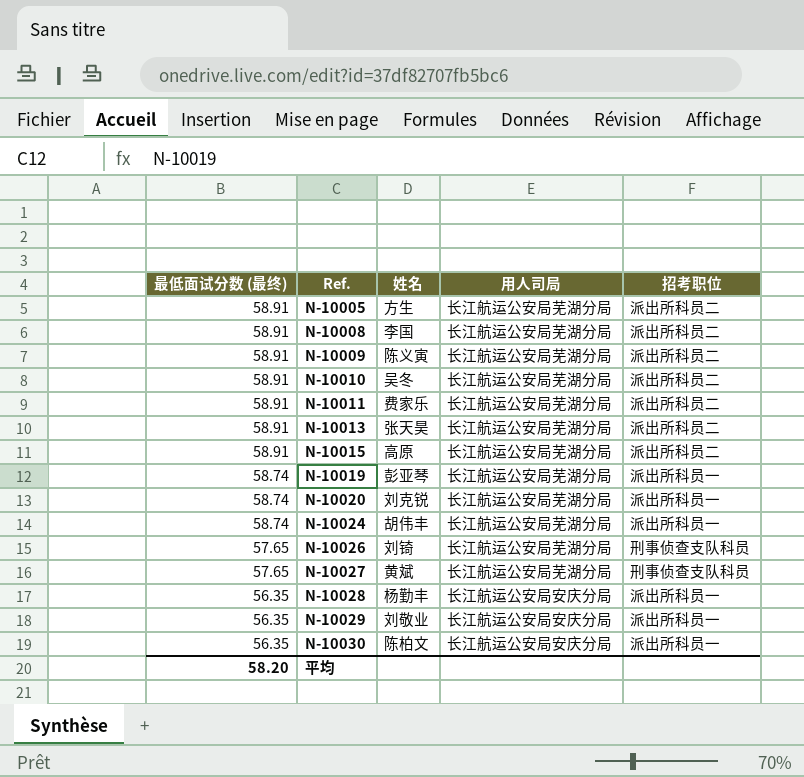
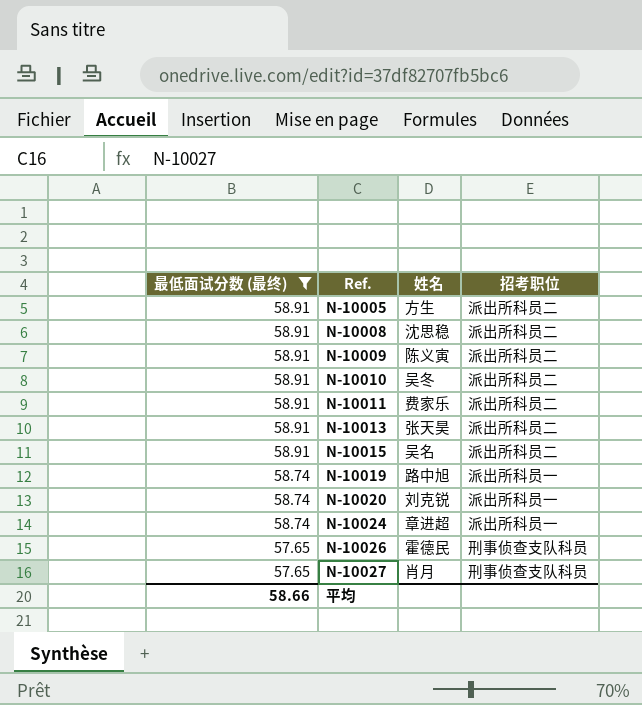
filter: none -> 最低面试分数 (最终) != 56.35
column 用人司局 | position: 4 -> none
N-10008 | 姓名: 李国 -> 沈思稳
N-10015 | 姓名: 高原 -> 吴名
N-10019 | 姓名: 彭亚琴 -> 路中旭
N-10024 | 姓名: 胡伟丰 -> 章进超
N-10026 | 姓名: 刘锜 -> 霍德民
N-10027 | 姓名: 黄斌 -> 肖月
平均 | 最低面试分数 (最终): 58.20 -> 58.66

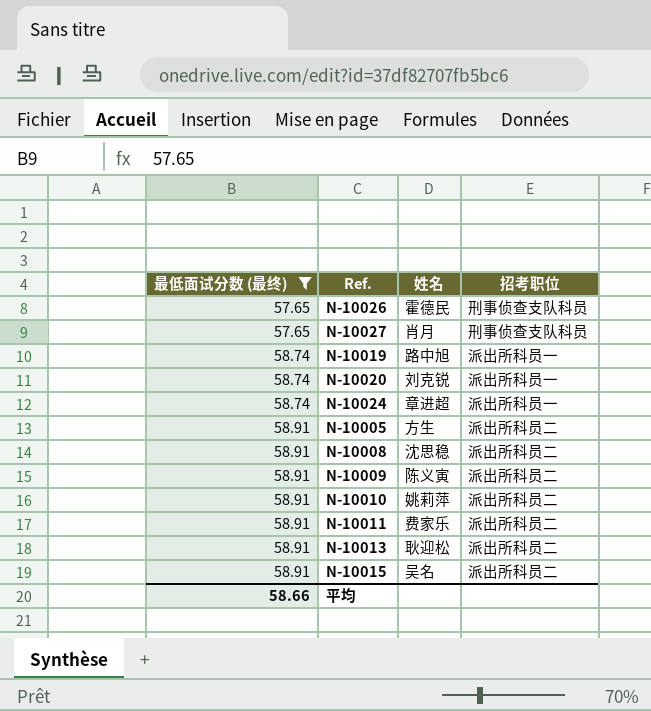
row order: 最低面试分数 (最终) descending -> 最低面试分数 (最终) ascending
N-10010 | 姓名: 吴冬 -> 姚莉萍
N-10013 | 姓名: 张天昊 -> 耿迎松

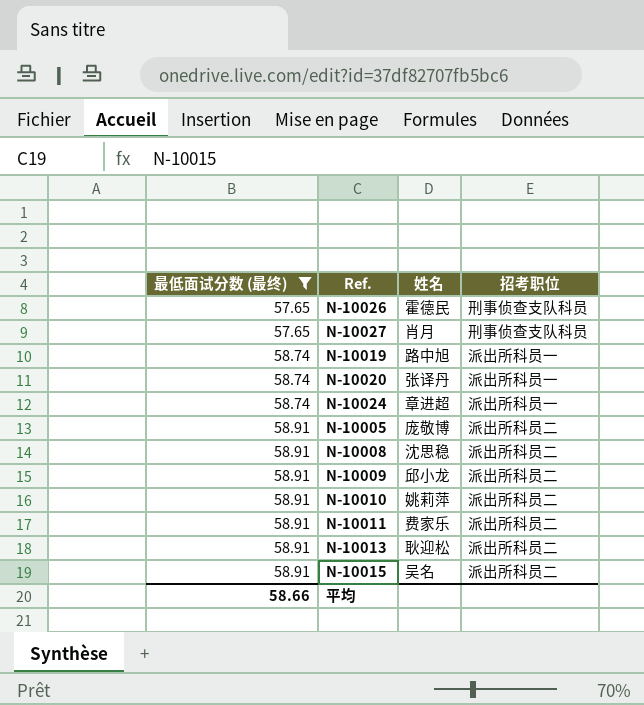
N-10020 | 姓名: 刘克锐 -> 张译丹
N-10005 | 姓名: 方生 -> 庞敬博
N-10009 | 姓名: 陈义寅 -> 邱小龙

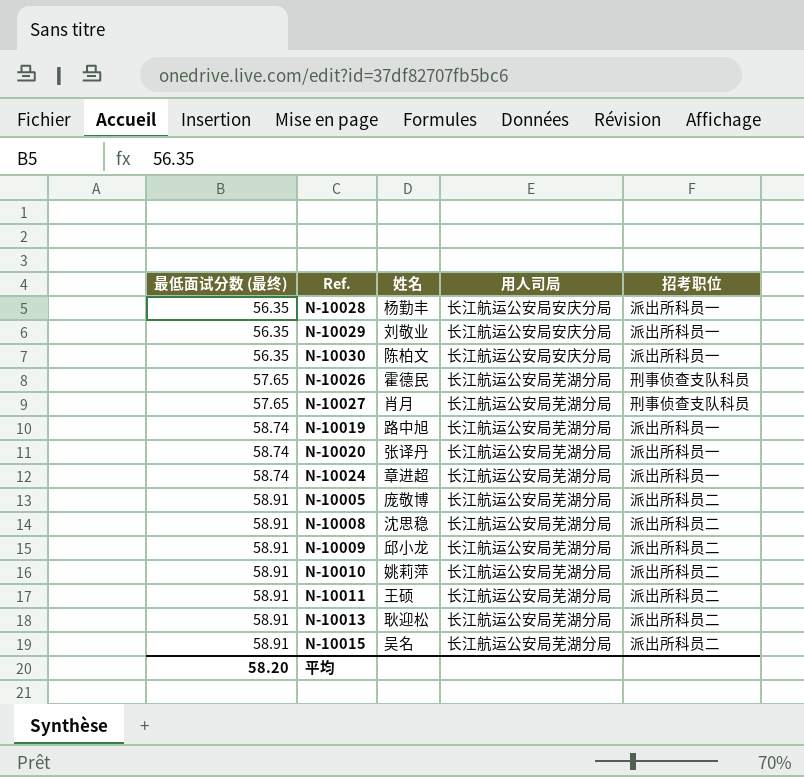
filter: 最低面试分数 (最终) != 56.35 -> none
column 用人司局 | position: none -> 4
N-10011 | 姓名: 费家乐 -> 王硕
平均 | 最低面试分数 (最终): 58.66 -> 58.20

